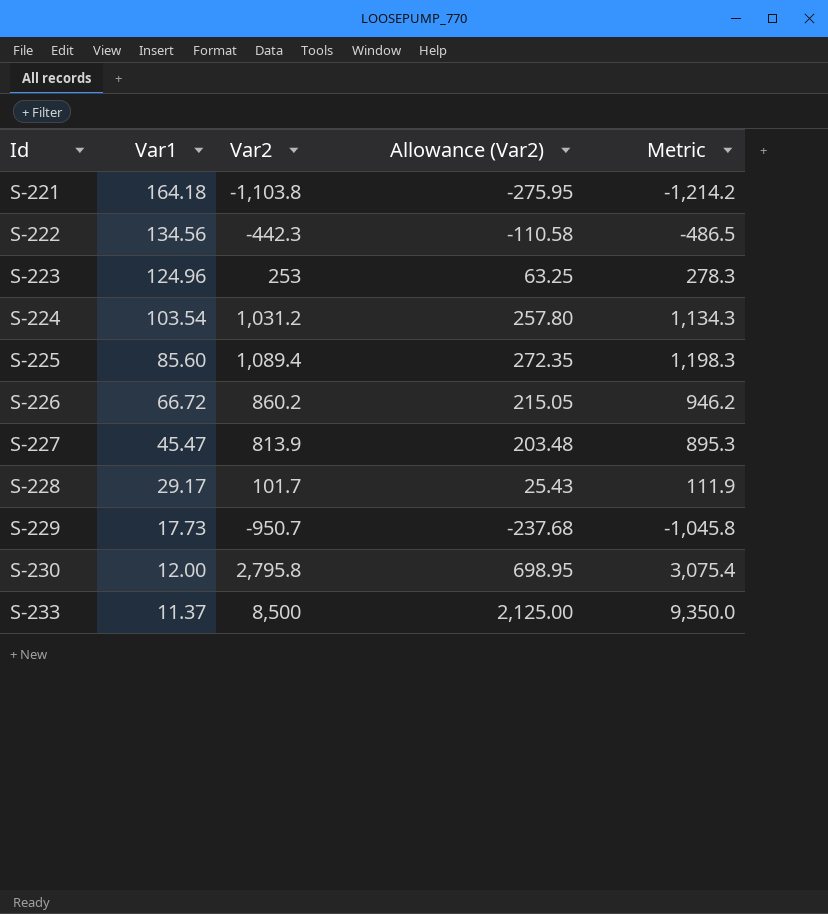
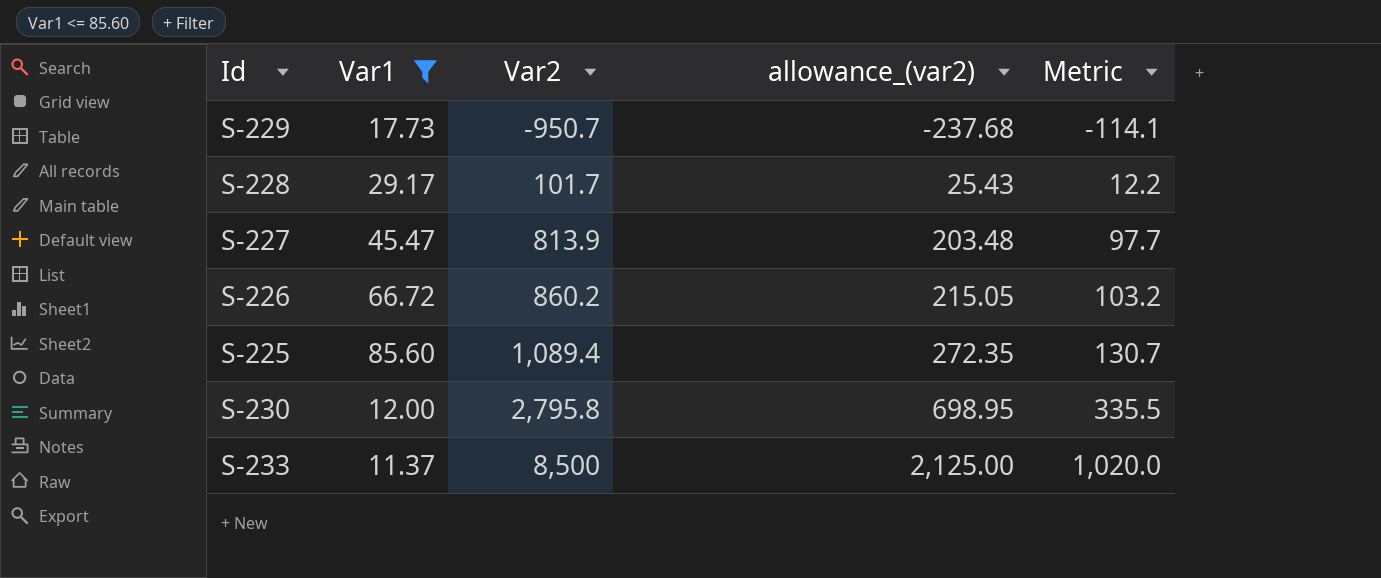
filter: none -> Var1 <= 85.60
row order: Id ascending -> Var2 ascending
column name: Allowance (Var2) -> allowance_(var2)
column Metric | formula: [Var2] * 1.1 -> [Var2] * 0.12

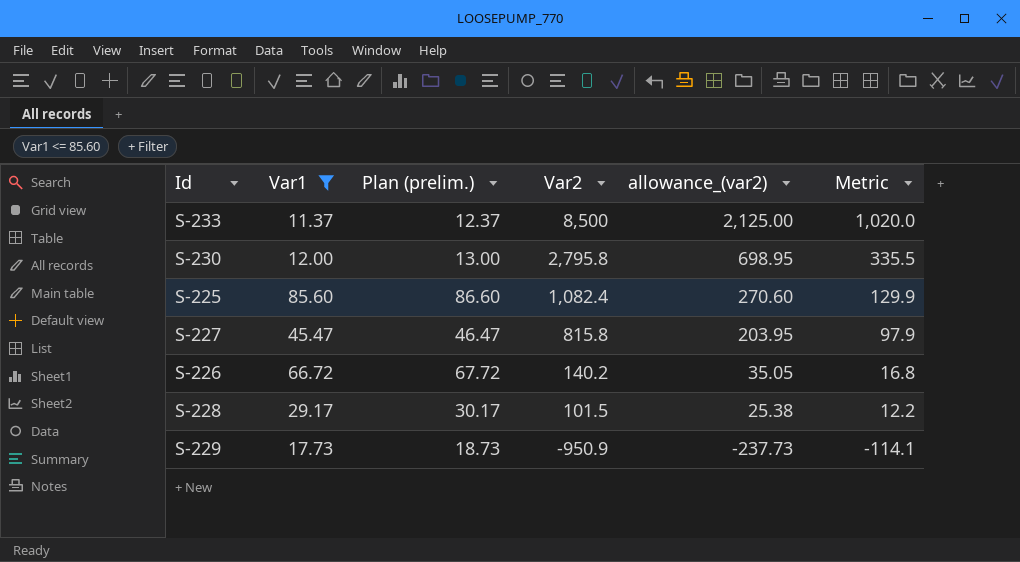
row order: Var2 ascending -> Var2 descending
column Plan (prelim.) | formula: none -> [Var1] + 1
S-225 | Var2: 1,089.4 -> 1,082.4
S-225 | allowance_(var2): 272.35 -> 270.60
S-225 | Metric: 130.7 -> 129.9
S-227 | Var2: 813.9 -> 815.8
S-227 | allowance_(var2): 203.48 -> 203.95
S-227 | Metric: 97.7 -> 97.9
S-226 | Var2: 860.2 -> 140.2
S-226 | allowance_(var2): 215.05 -> 35.05
S-226 | Metric: 103.2 -> 16.8
S-228 | Var2: 101.7 -> 101.5
S-228 | allowance_(var2): 25.43 -> 25.38
S-229 | Var2: -950.7 -> -950.9
S-229 | allowance_(var2): -237.68 -> -237.73

